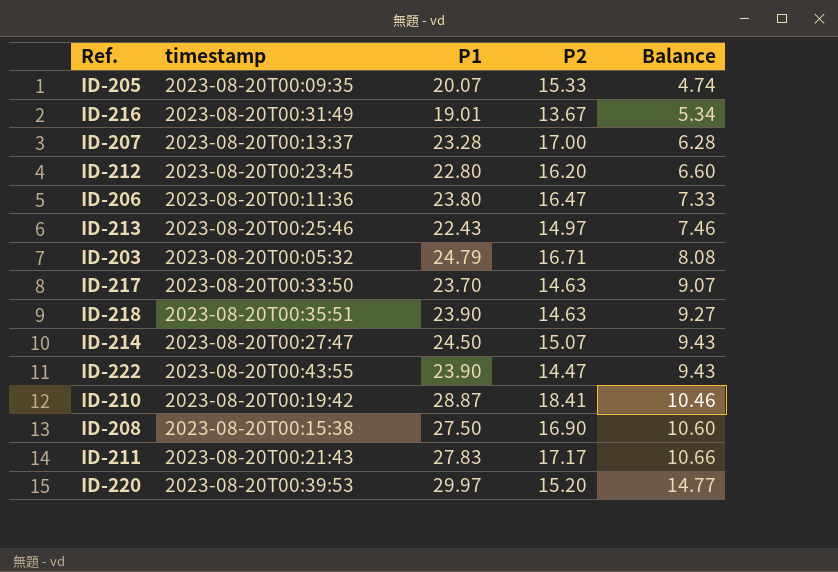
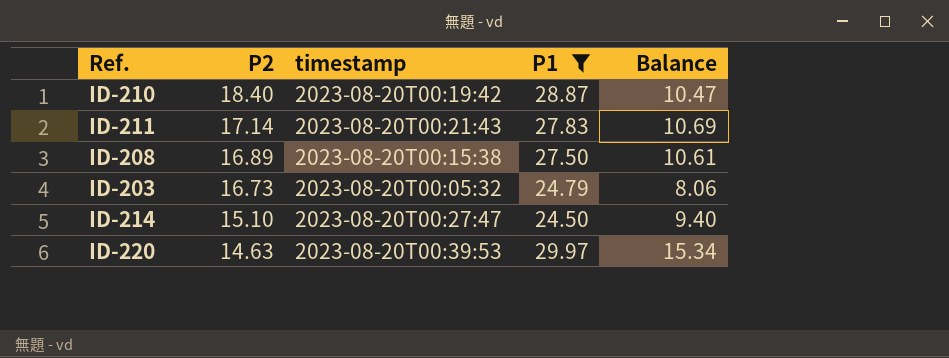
filter: none -> P1 >= 24.50
row order: Balance ascending -> P2 descending
column P2 | position: 4 -> 2
ID-210 | P2: 18.41 -> 18.40
ID-210 | Balance: 10.46 -> 10.47
ID-211 | P2: 17.17 -> 17.14
ID-211 | Balance: 10.66 -> 10.69
ID-208 | P2: 16.90 -> 16.89
ID-208 | Balance: 10.60 -> 10.61
ID-203 | P2: 16.71 -> 16.73
ID-203 | Balance: 8.08 -> 8.06
ID-214 | P2: 15.07 -> 15.10
ID-214 | Balance: 9.43 -> 9.40
ID-220 | P2: 15.20 -> 14.63
ID-220 | Balance: 14.77 -> 15.34

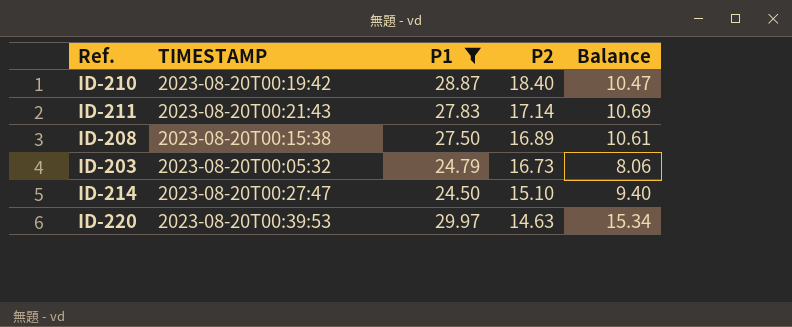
column name: timestamp -> TIMESTAMP
column P2 | position: 2 -> 4

